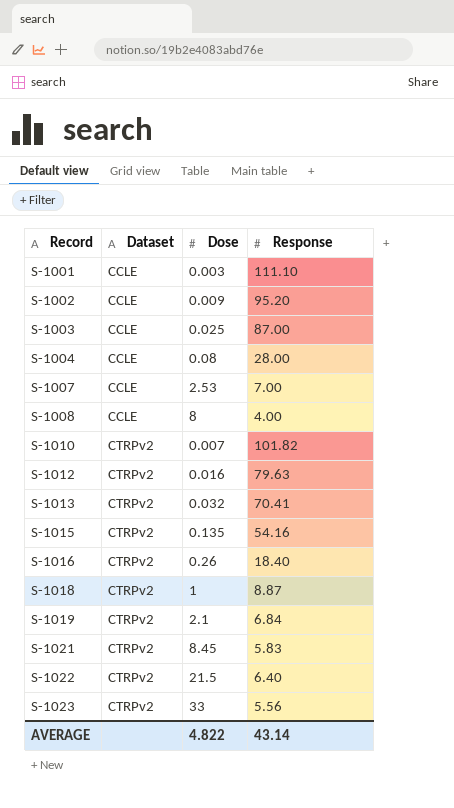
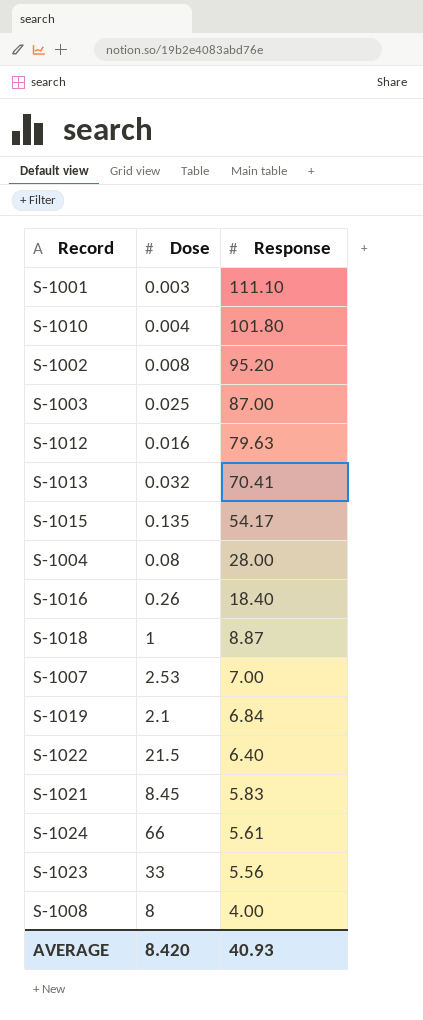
row order: Record ascending -> Response descending
column Dataset | position: 2 -> none
S-1010 | Dose: 0.007 -> 0.004
S-1010 | Response: 101.82 -> 101.80
S-1002 | Dose: 0.009 -> 0.008
S-1015 | Response: 54.16 -> 54.17
row S-1024: none -> 66 | 5.61
AVERAGE | Dose: 4.822 -> 8.420
AVERAGE | Response: 43.14 -> 40.93

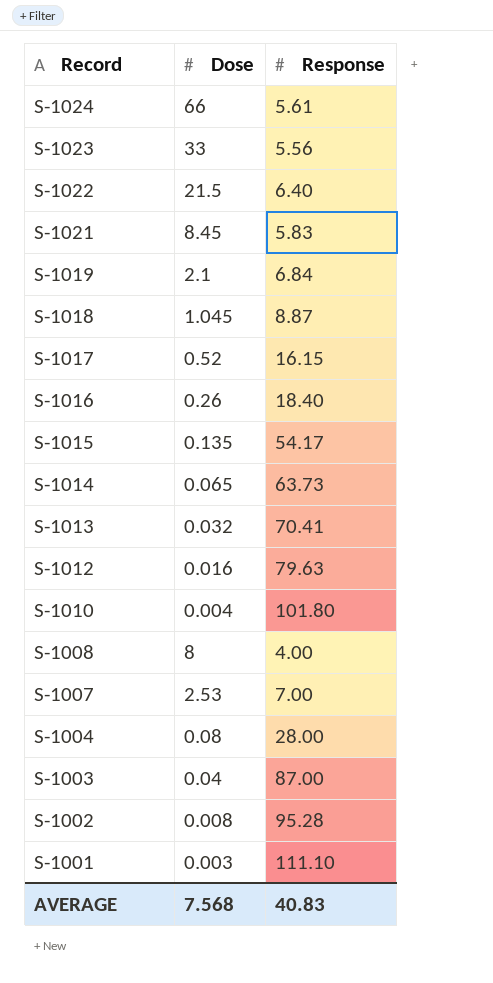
row order: Response descending -> Record descending
S-1018 | Dose: 1 -> 1.045
row S-1017: none -> 0.52 | 16.15
row S-1014: none -> 0.065 | 63.73
S-1003 | Dose: 0.025 -> 0.04
S-1002 | Response: 95.20 -> 95.28
AVERAGE | Dose: 8.420 -> 7.568
AVERAGE | Response: 40.93 -> 40.83

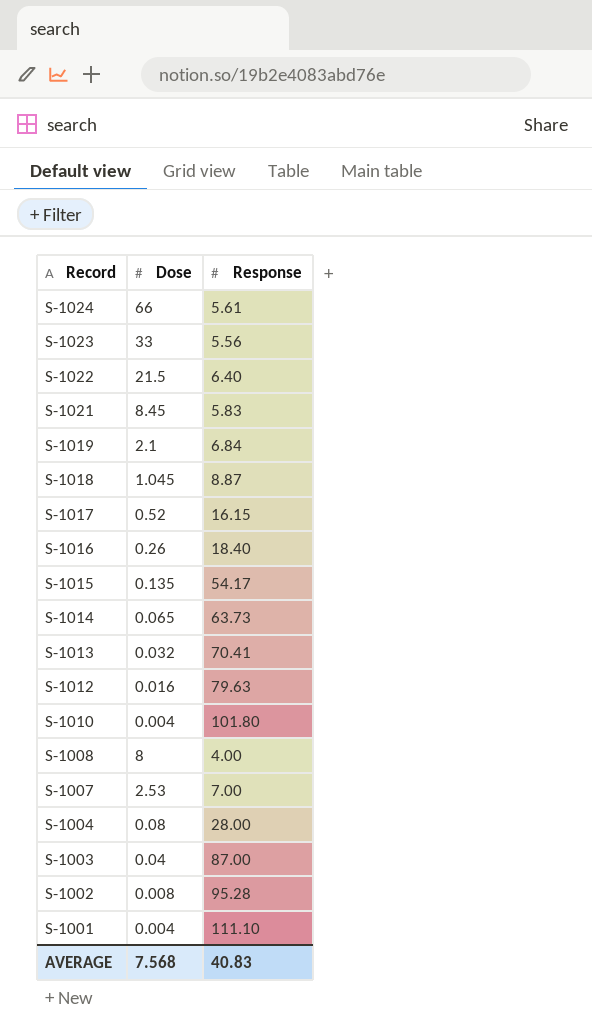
S-1001 | Dose: 0.003 -> 0.004

